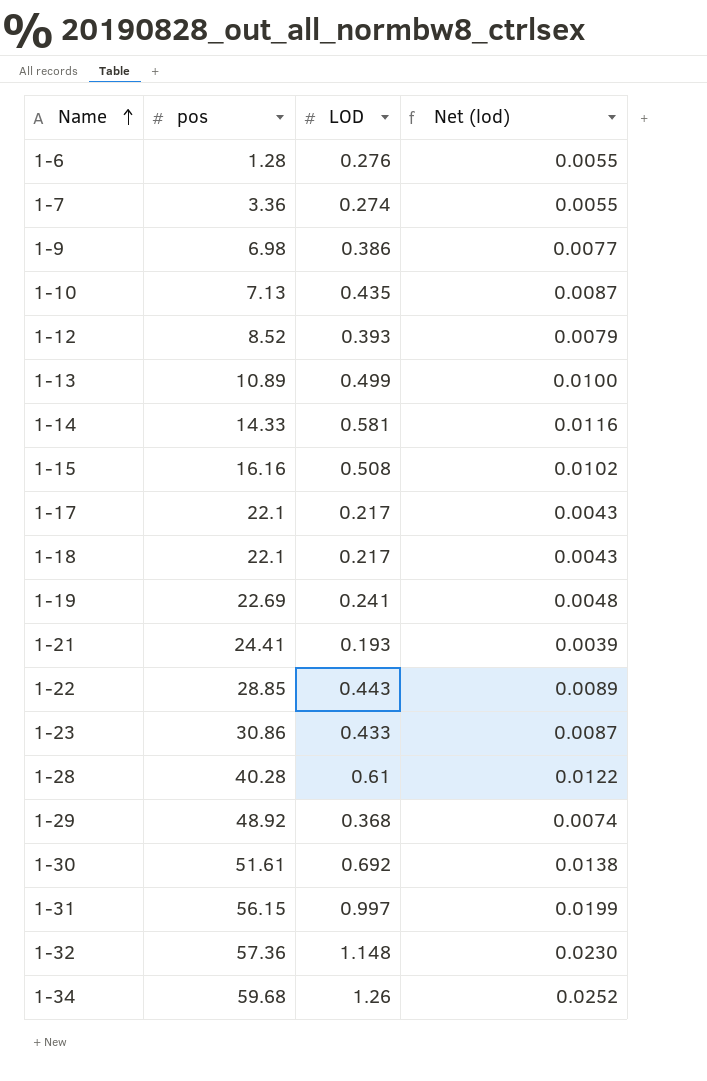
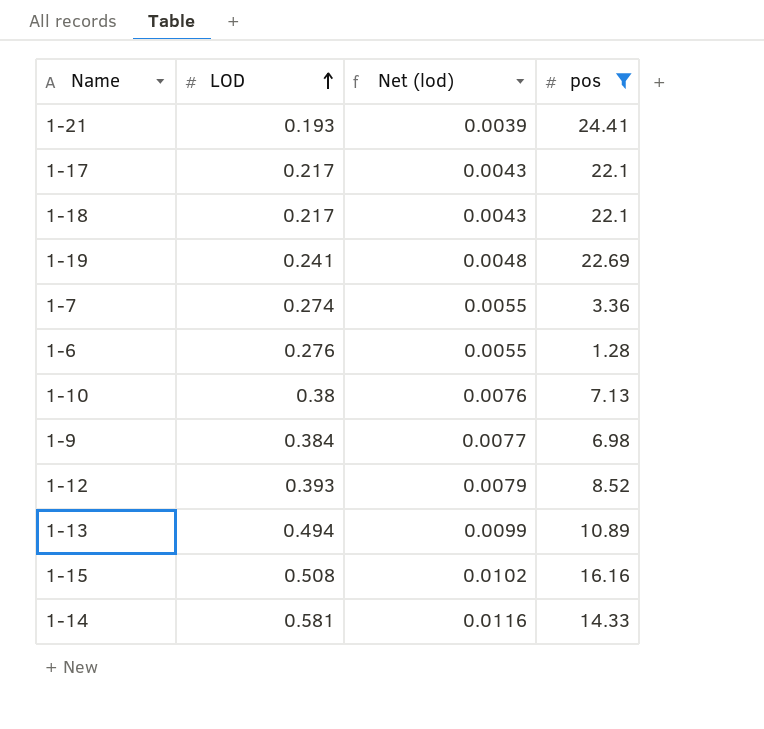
filter: none -> pos <= 24.41
row order: Name ascending -> LOD ascending
column pos | position: 2 -> 4
1-10 | LOD: 0.435 -> 0.38
1-10 | Net (lod): 0.0087 -> 0.0076
1-9 | LOD: 0.386 -> 0.384
1-13 | LOD: 0.499 -> 0.494
1-13 | Net (lod): 0.0100 -> 0.0099

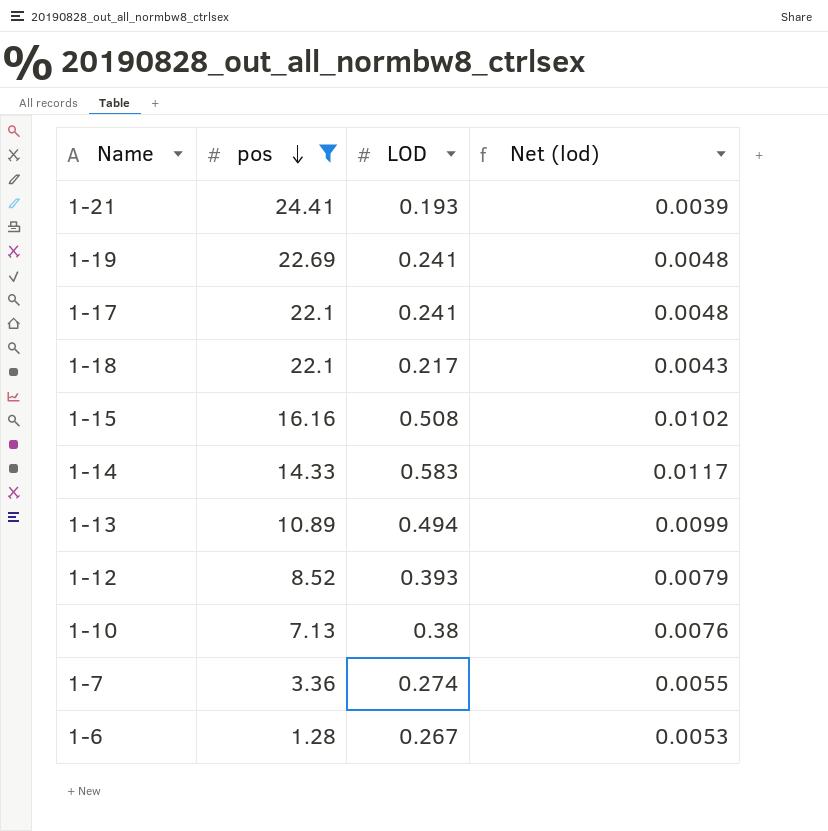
row order: LOD ascending -> pos descending
column pos | position: 4 -> 2
row 1-9: 0.384 | 0.0077 | 6.98 -> none
1-17 | LOD: 0.217 -> 0.241
1-17 | Net (lod): 0.0043 -> 0.0048
1-14 | LOD: 0.581 -> 0.583
1-14 | Net (lod): 0.0116 -> 0.0117
1-6 | LOD: 0.276 -> 0.267
1-6 | Net (lod): 0.0055 -> 0.0053

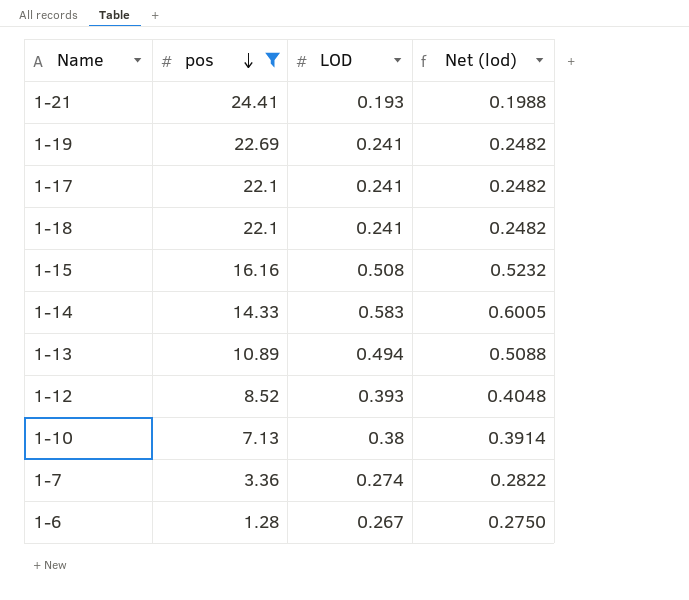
column Net (lod) | formula: [LOD] * 0.02 -> [LOD] * 1.03
1-18 | LOD: 0.217 -> 0.241

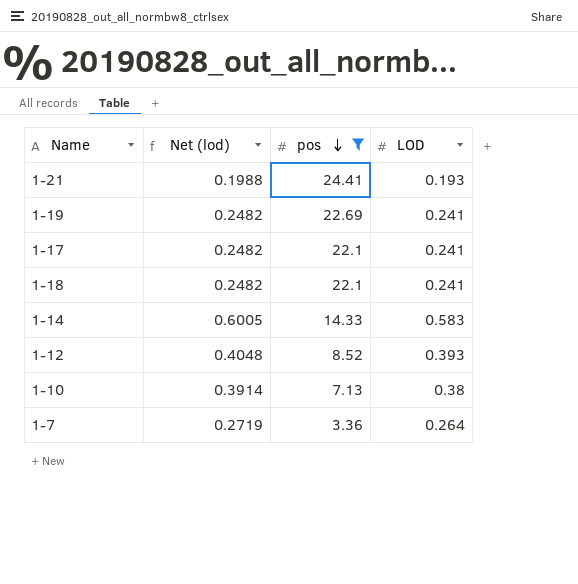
column Net (lod) | position: 4 -> 2
row 1-15: 16.16 | 0.508 | 0.5232 -> none
row 1-13: 10.89 | 0.494 | 0.5088 -> none
row 1-6: 1.28 | 0.267 | 0.2750 -> none
1-7 | Net (lod): 0.2822 -> 0.2719
1-7 | LOD: 0.274 -> 0.264

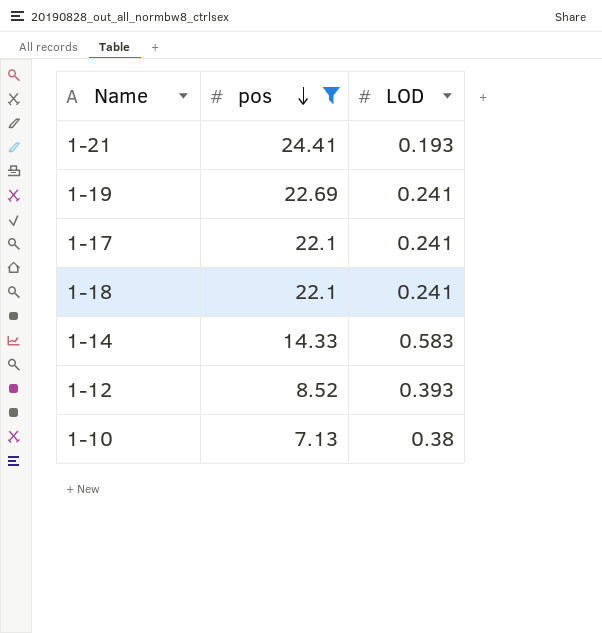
column Net (lod) | formula: [LOD] * 1.03 -> none
row 1-7: 0.2719 | 3.36 | 0.264 -> none

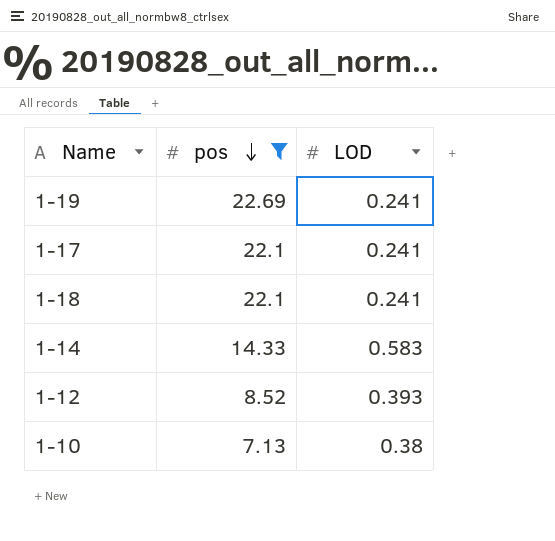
row 1-21: 24.41 | 0.193 -> none

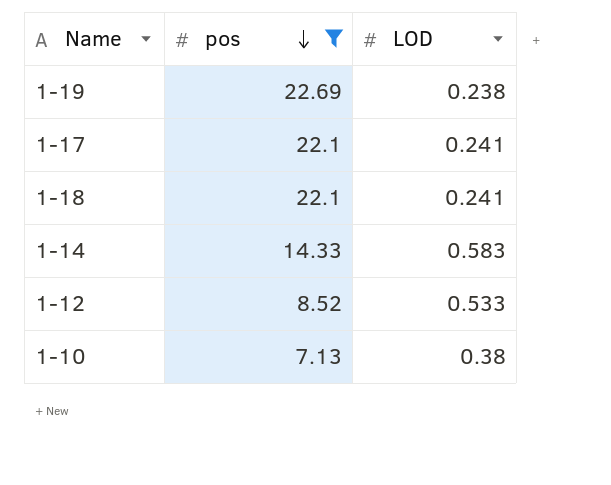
1-19 | LOD: 0.241 -> 0.238
1-12 | LOD: 0.393 -> 0.533

